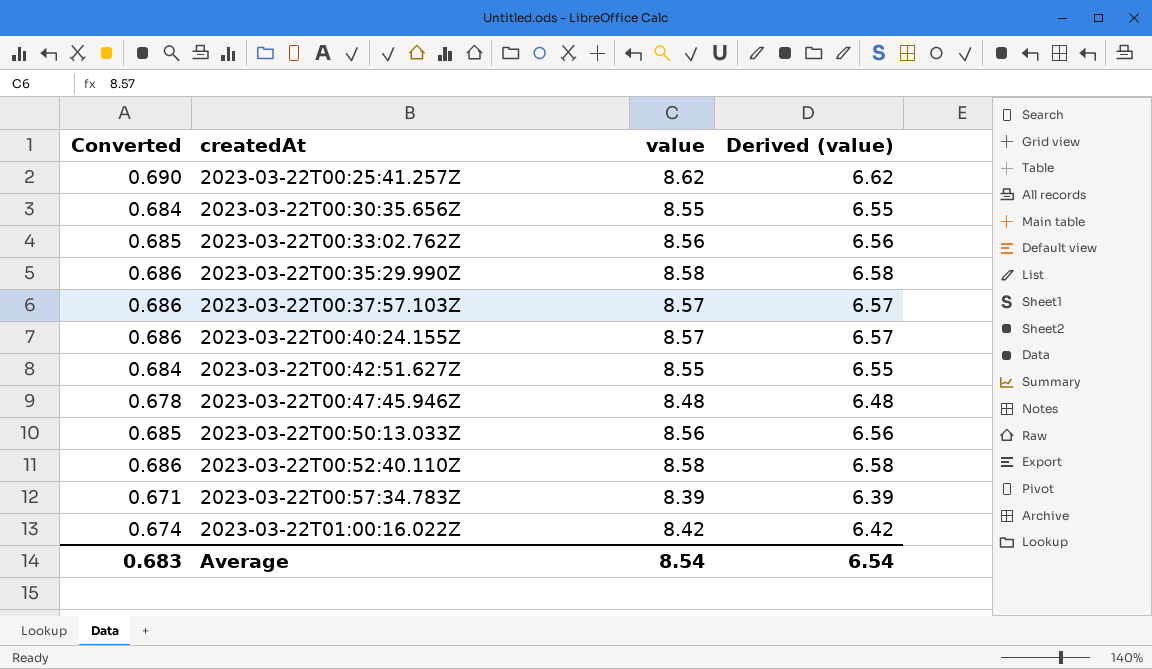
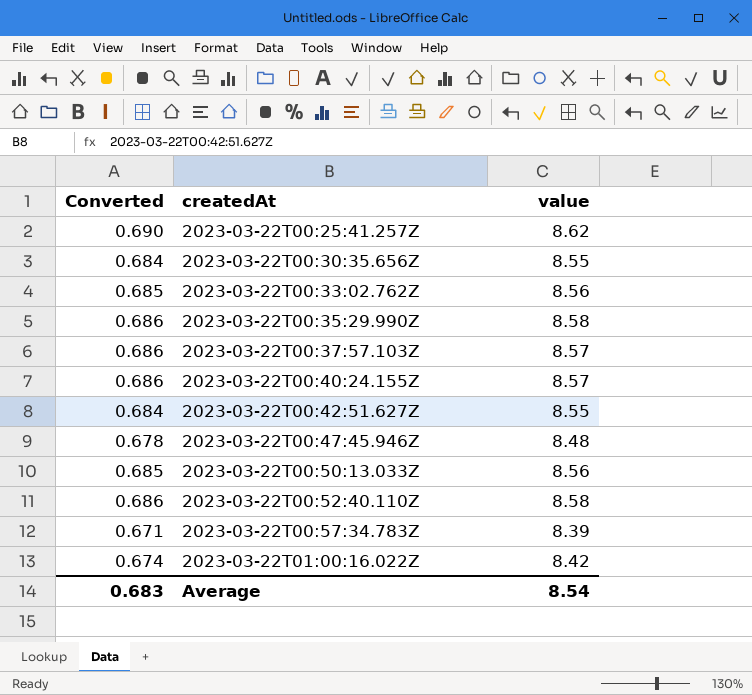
column Derived (value) | formula: [value] - 2 -> none

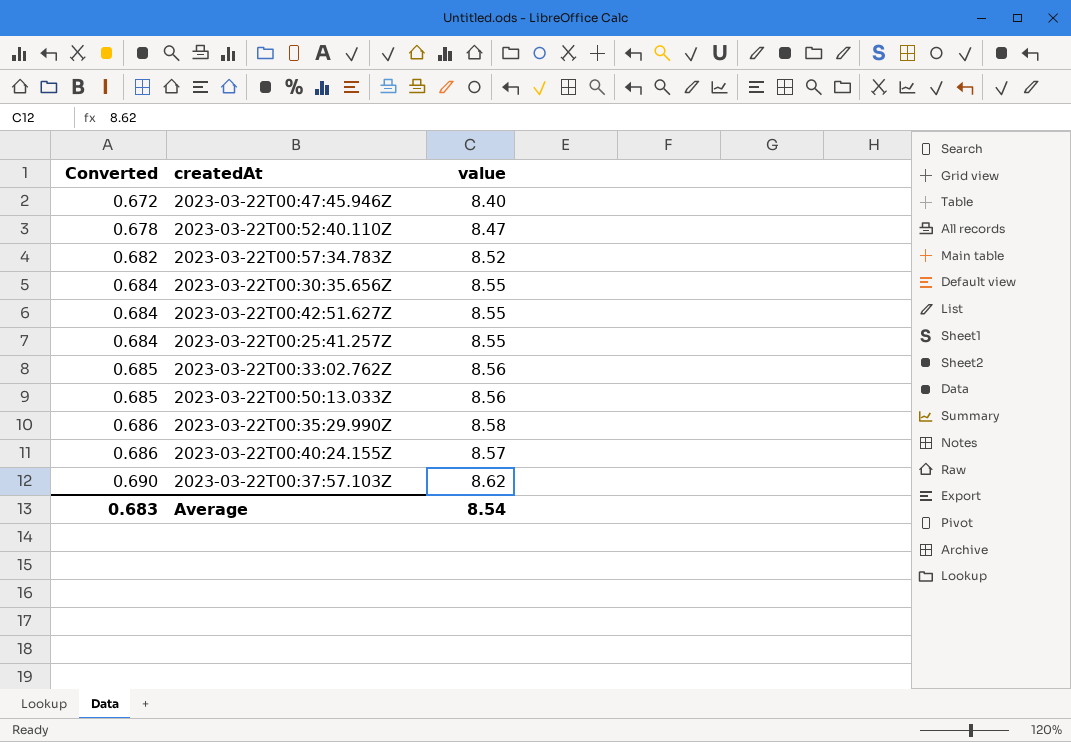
row order: createdAt ascending -> Converted ascending
row 2023-03-22T01:00:16.022Z: 0.674 | 8.42 -> none
2023-03-22T00:47:45.946Z | Converted: 0.678 -> 0.672
2023-03-22T00:47:45.946Z | value: 8.48 -> 8.40
2023-03-22T00:52:40.110Z | Converted: 0.686 -> 0.678
2023-03-22T00:52:40.110Z | value: 8.58 -> 8.47
2023-03-22T00:57:34.783Z | Converted: 0.671 -> 0.682
2023-03-22T00:57:34.783Z | value: 8.39 -> 8.52
2023-03-22T00:25:41.257Z | Converted: 0.690 -> 0.684
2023-03-22T00:25:41.257Z | value: 8.62 -> 8.55
2023-03-22T00:37:57.103Z | Converted: 0.686 -> 0.690
2023-03-22T00:37:57.103Z | value: 8.57 -> 8.62

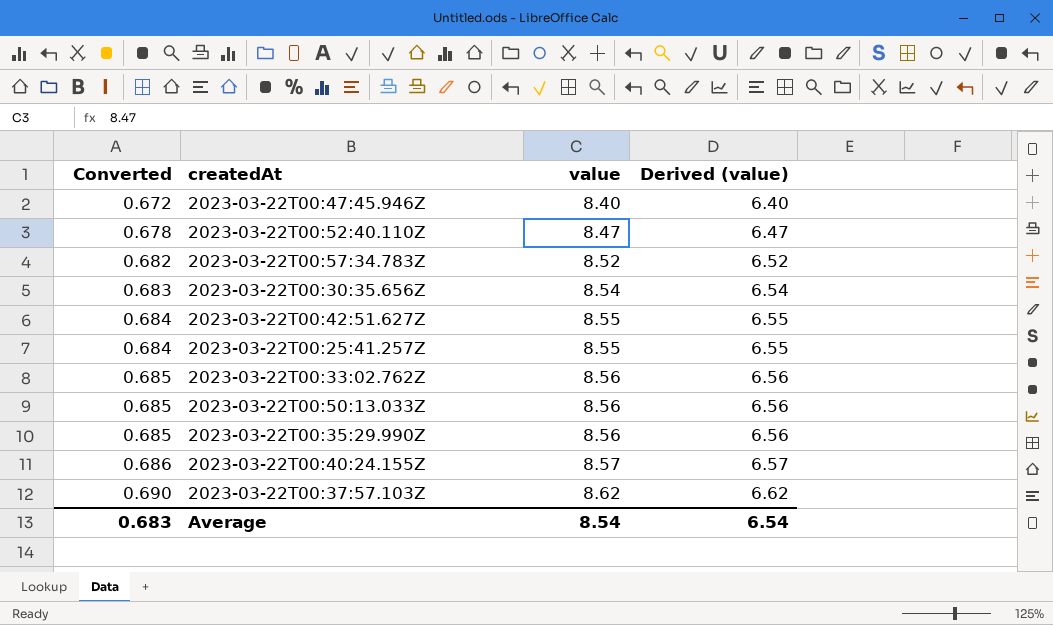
column Derived (value) | formula: none -> [value] - 2
2023-03-22T00:30:35.656Z | Converted: 0.684 -> 0.683
2023-03-22T00:30:35.656Z | value: 8.55 -> 8.54
2023-03-22T00:35:29.990Z | Converted: 0.686 -> 0.685
2023-03-22T00:35:29.990Z | value: 8.58 -> 8.56

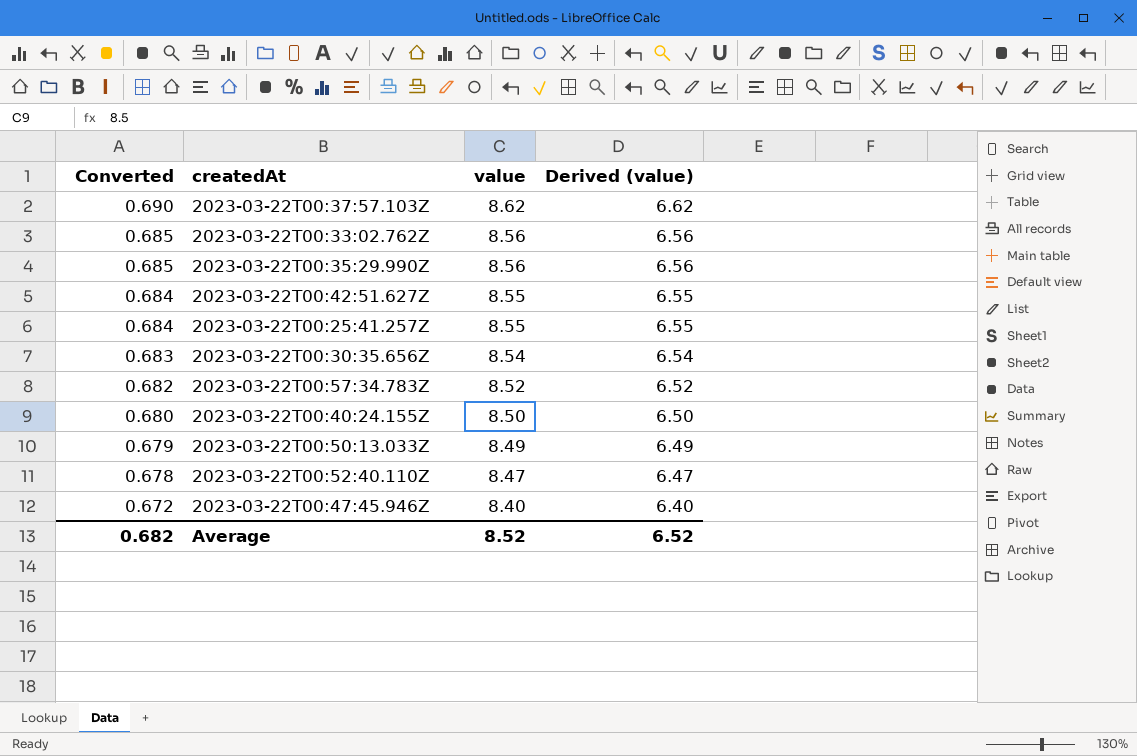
row order: Converted ascending -> Converted descending
2023-03-22T00:40:24.155Z | Converted: 0.686 -> 0.680
2023-03-22T00:40:24.155Z | value: 8.57 -> 8.50
2023-03-22T00:40:24.155Z | Derived (value): 6.57 -> 6.50
2023-03-22T00:50:13.033Z | Converted: 0.685 -> 0.679
2023-03-22T00:50:13.033Z | value: 8.56 -> 8.49
2023-03-22T00:50:13.033Z | Derived (value): 6.56 -> 6.49
Average | Converted: 0.683 -> 0.682
Average | value: 8.54 -> 8.52
Average | Derived (value): 6.54 -> 6.52

